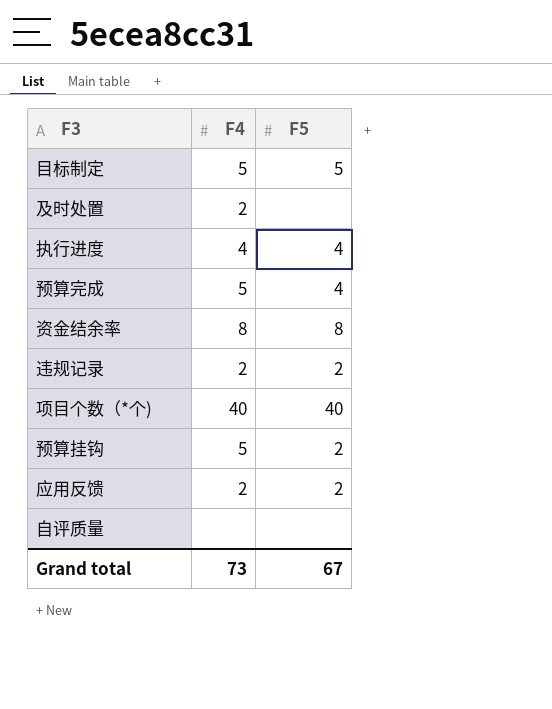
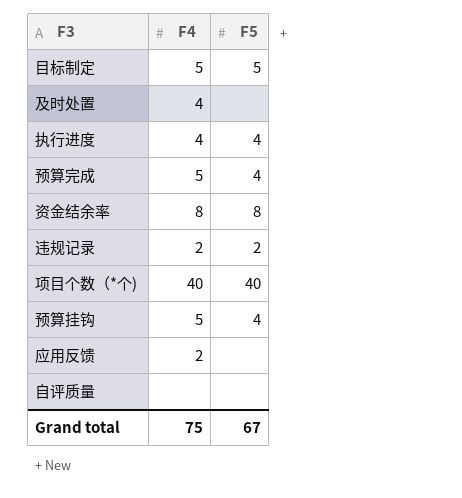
及时处置 | F4: 2 -> 4
预算挂钩 | F5: 2 -> 4
应用反馈 | F5: 2 -> none
Grand total | F4: 73 -> 75

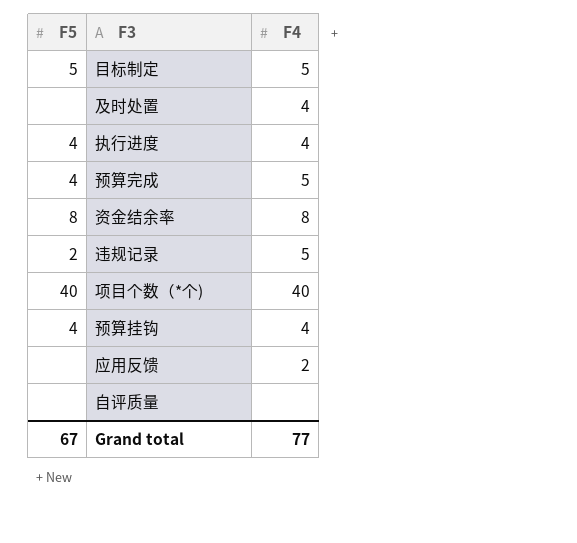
column F5 | position: 3 -> 1
违规记录 | F4: 2 -> 5
预算挂钩 | F4: 5 -> 4
Grand total | F4: 75 -> 77

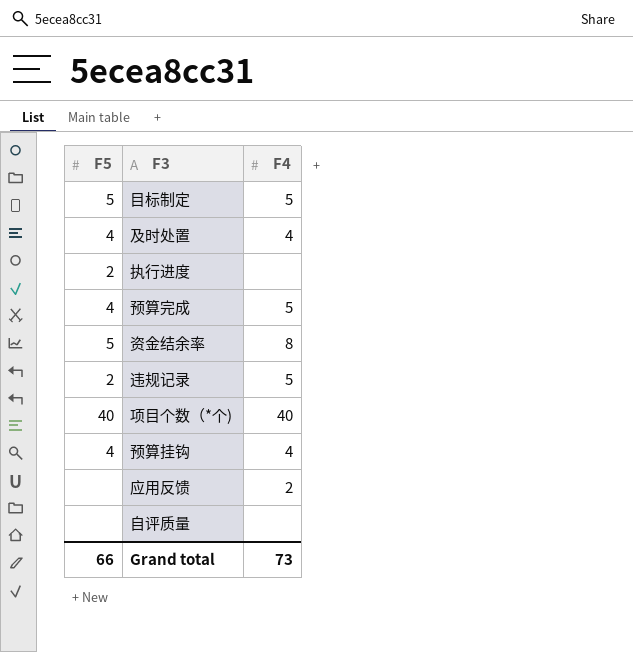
及时处置 | F5: none -> 4
执行进度 | F5: 4 -> 2
执行进度 | F4: 4 -> none
资金结余率 | F5: 8 -> 5
Grand total | F5: 67 -> 66
Grand total | F4: 77 -> 73

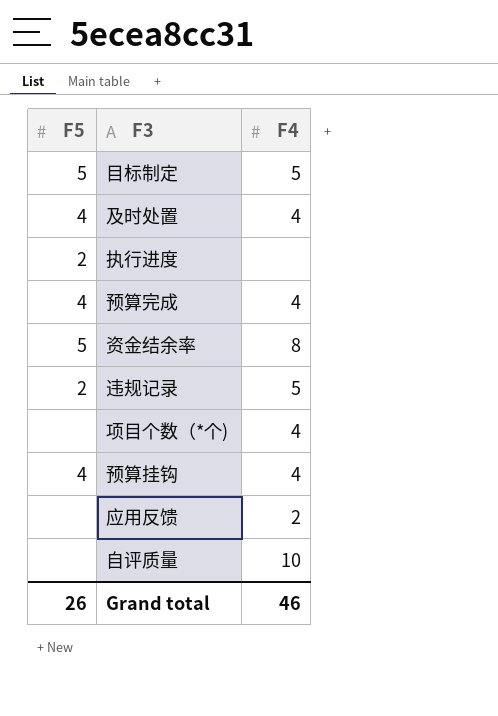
预算完成 | F4: 5 -> 4
项目个数（*个) | F5: 40 -> none
项目个数（*个) | F4: 40 -> 4
自评质量 | F4: none -> 10
Grand total | F5: 66 -> 26
Grand total | F4: 73 -> 46

